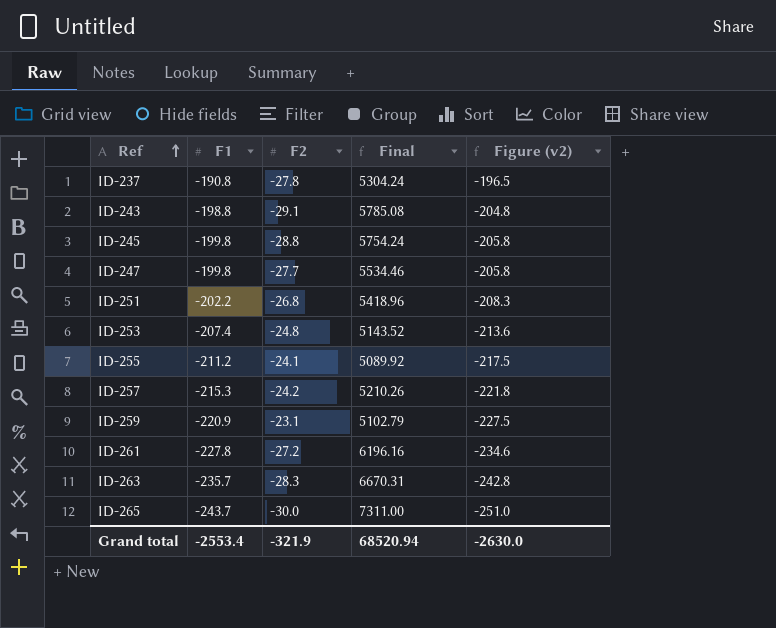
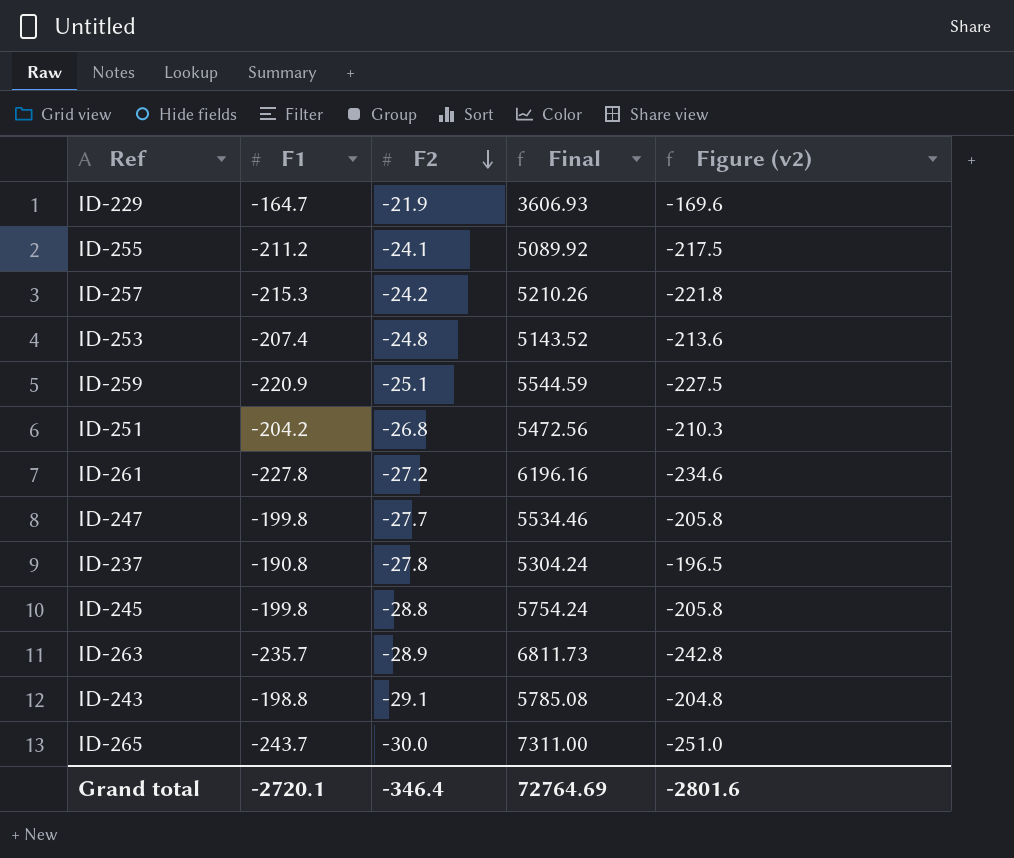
row order: Ref ascending -> F2 descending
row ID-229: none -> -164.7 | -21.9 | 3606.93 | -169.6
ID-259 | F2: -23.1 -> -25.1
ID-259 | Final: 5102.79 -> 5544.59
ID-251 | F1: -202.2 -> -204.2
ID-251 | Final: 5418.96 -> 5472.56
ID-251 | Figure (v2): -208.3 -> -210.3
ID-263 | F2: -28.3 -> -28.9
ID-263 | Final: 6670.31 -> 6811.73
Grand total | F1: -2553.4 -> -2720.1
Grand total | F2: -321.9 -> -346.4
Grand total | Final: 68520.94 -> 72764.69
Grand total | Figure (v2): -2630.0 -> -2801.6

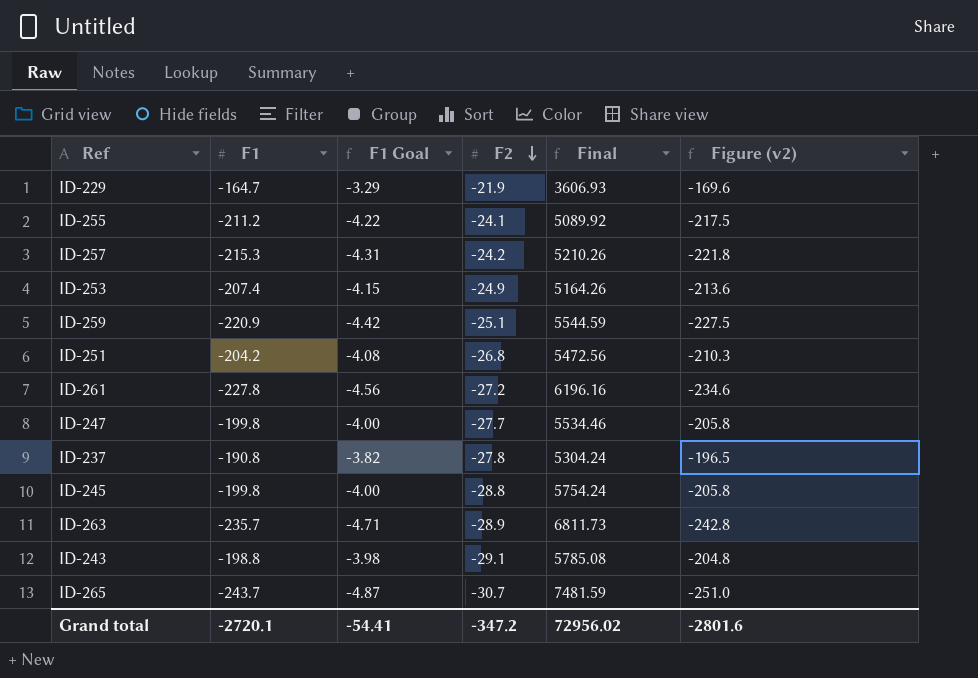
column F1 Goal | formula: none -> [F1] * 0.02
ID-253 | F2: -24.8 -> -24.9
ID-253 | Final: 5143.52 -> 5164.26
ID-265 | F2: -30.0 -> -30.7
ID-265 | Final: 7311.00 -> 7481.59
Grand total | F2: -346.4 -> -347.2
Grand total | Final: 72764.69 -> 72956.02

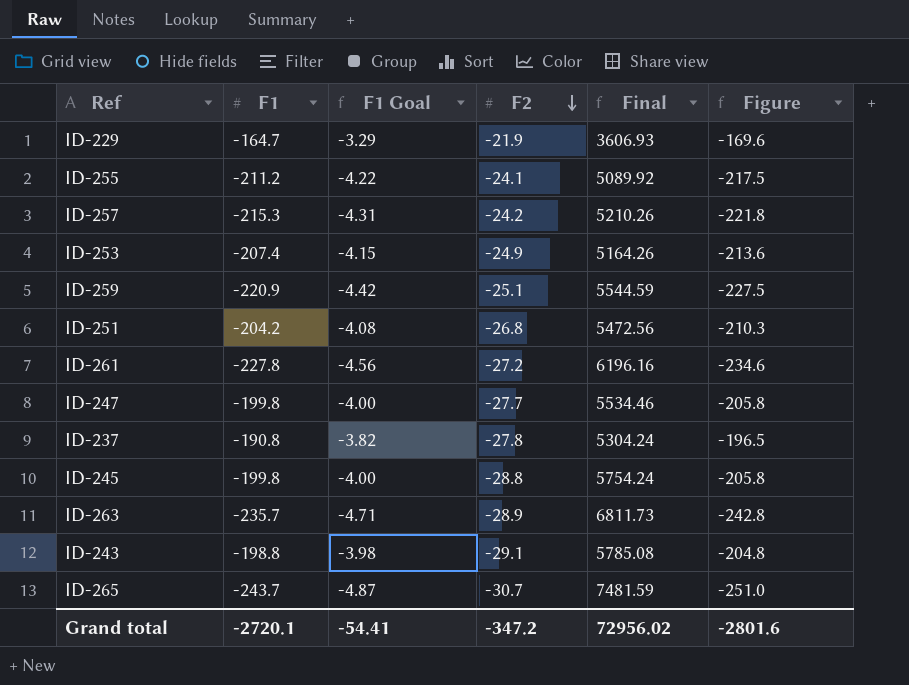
column name: Figure (v2) -> Figure

